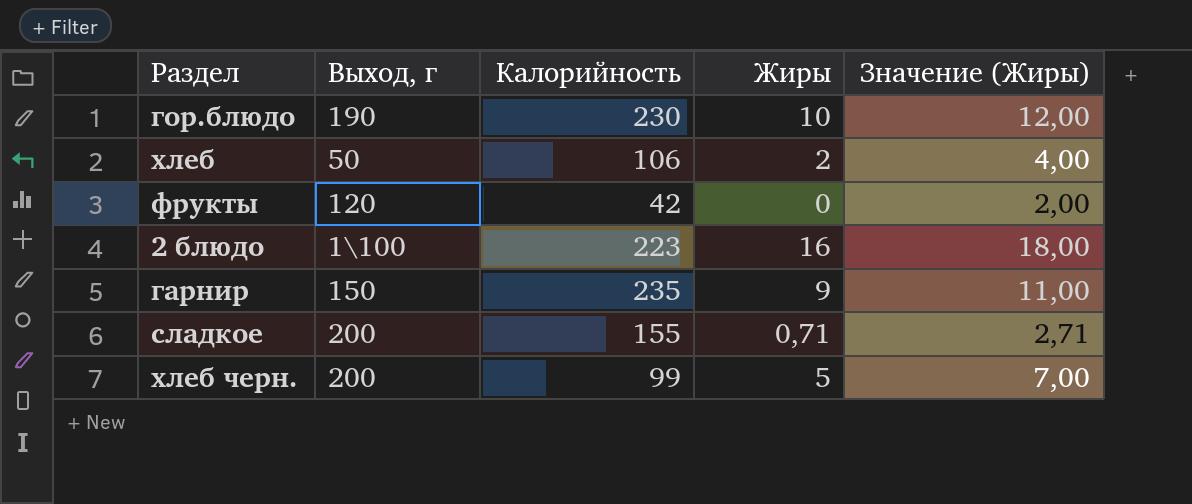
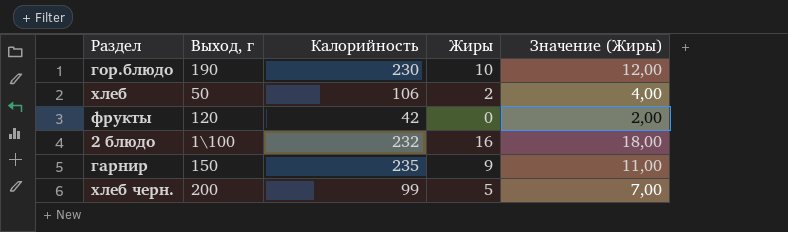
row сладкое: 200 | 155 | 0,71 | 2,71 -> none
2 блюдо | Калорийность: 223 -> 232

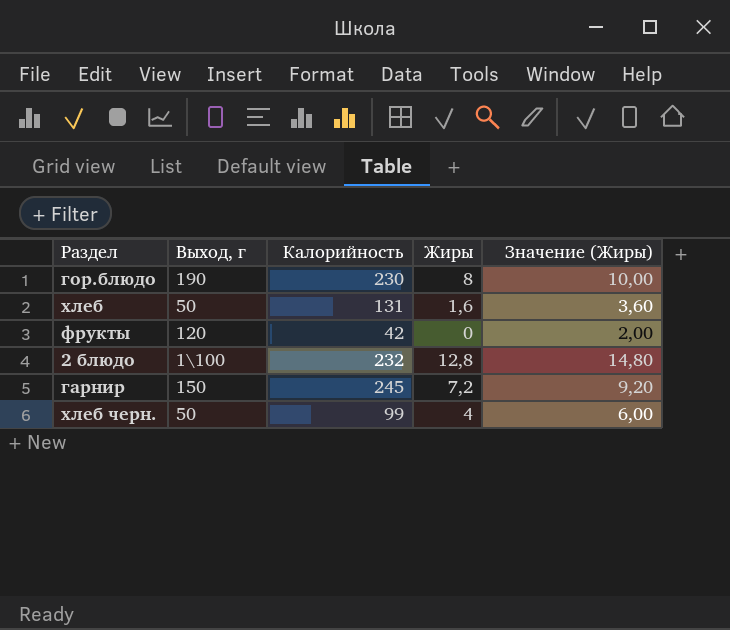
гор.блюдо | Жиры: 10 -> 8
гор.блюдо | Значение (Жиры): 12,00 -> 10,00
хлеб | Калорийность: 106 -> 131
хлеб | Жиры: 2 -> 1,6
хлеб | Значение (Жиры): 4,00 -> 3,60
2 блюдо | Жиры: 16 -> 12,8
2 блюдо | Значение (Жиры): 18,00 -> 14,80
гарнир | Калорийность: 235 -> 245
гарнир | Жиры: 9 -> 7,2
гарнир | Значение (Жиры): 11,00 -> 9,20
хлеб черн. | Выход, г: 200 -> 50
хлеб черн. | Жиры: 5 -> 4
хлеб черн. | Значение (Жиры): 7,00 -> 6,00

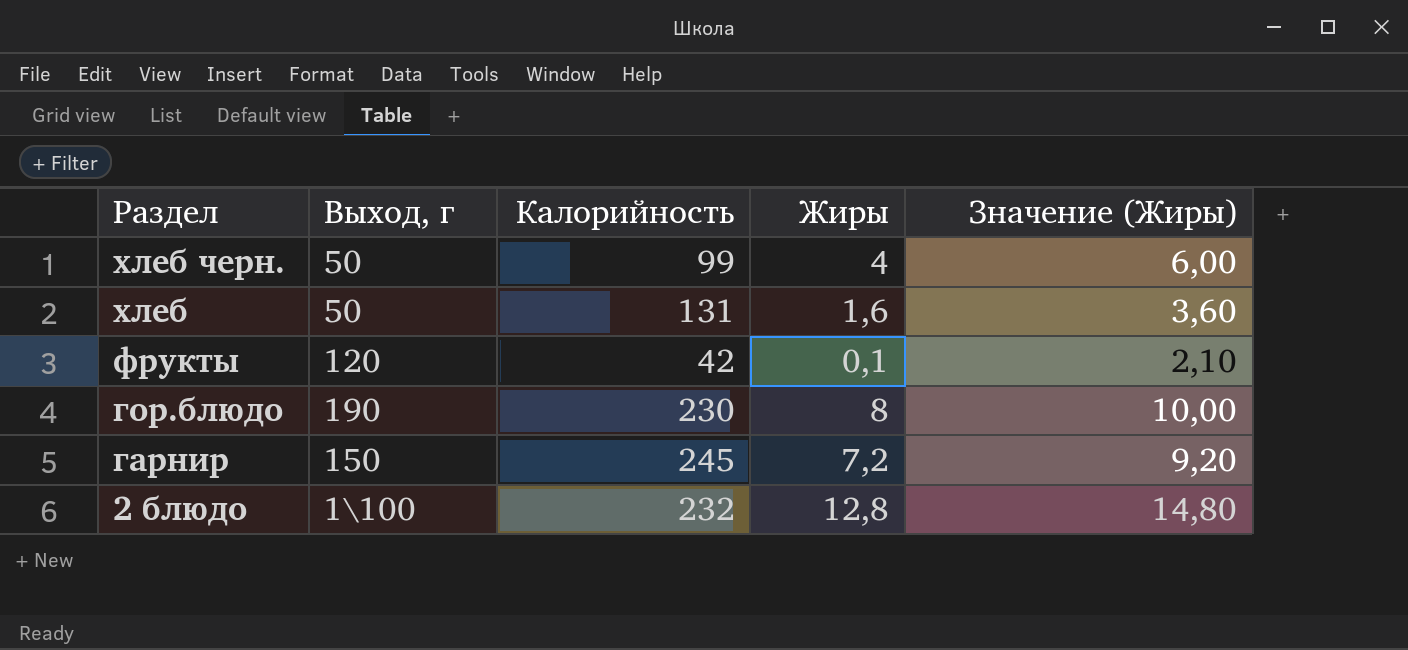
row order: none -> Раздел descending
фрукты | Жиры: 0 -> 0,1
фрукты | Значение (Жиры): 2,00 -> 2,10

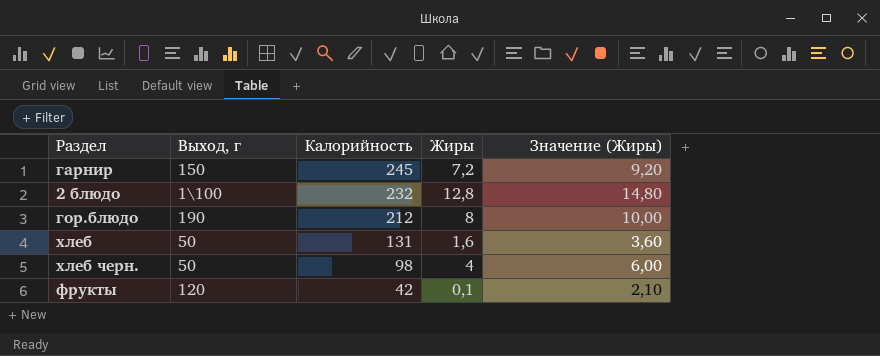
row order: Раздел descending -> Калорийность descending
гор.блюдо | Калорийность: 230 -> 212
хлеб черн. | Калорийность: 99 -> 98

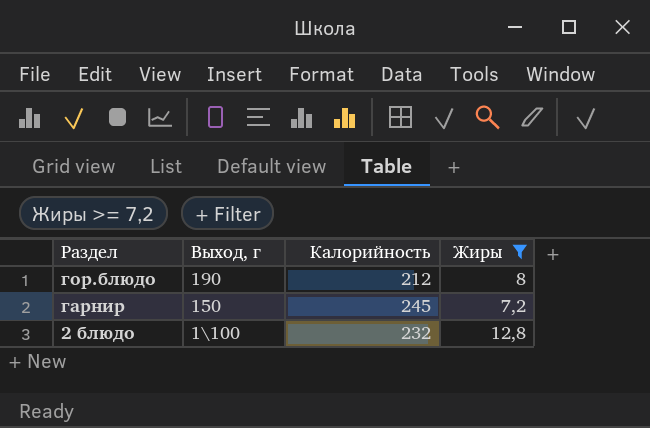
filter: none -> Жиры >= 7,2
row order: Калорийность descending -> Раздел descending
column Значение (Жиры) | formula: [Жиры] + 2 -> none

